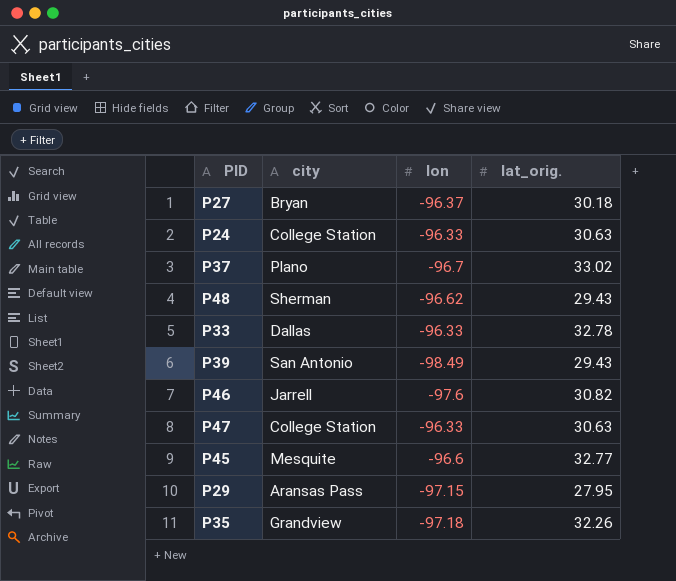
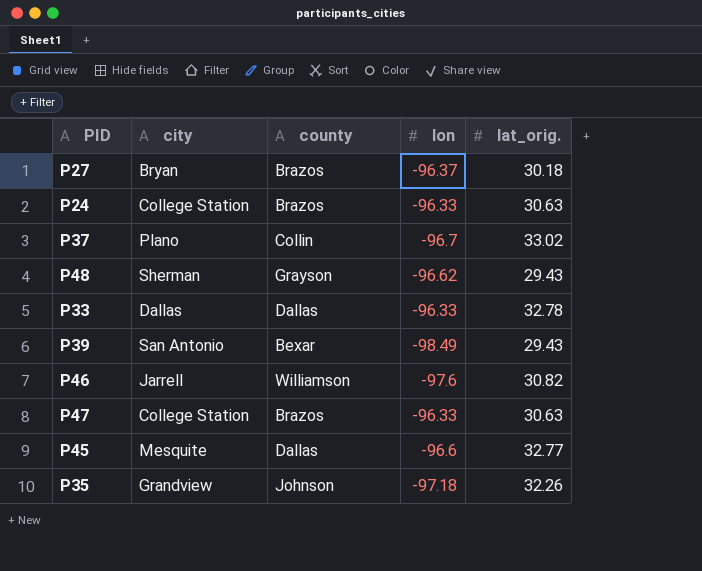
column county | position: none -> 3
row P29: Aransas Pass | -97.15 | 27.95 -> none

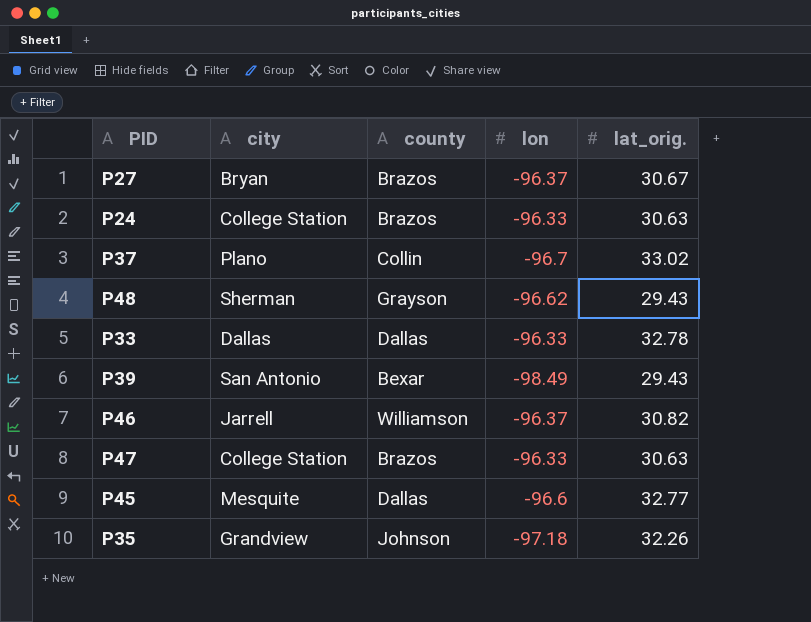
P27 | lat_orig.: 30.18 -> 30.67
P46 | lon: -97.6 -> -96.37

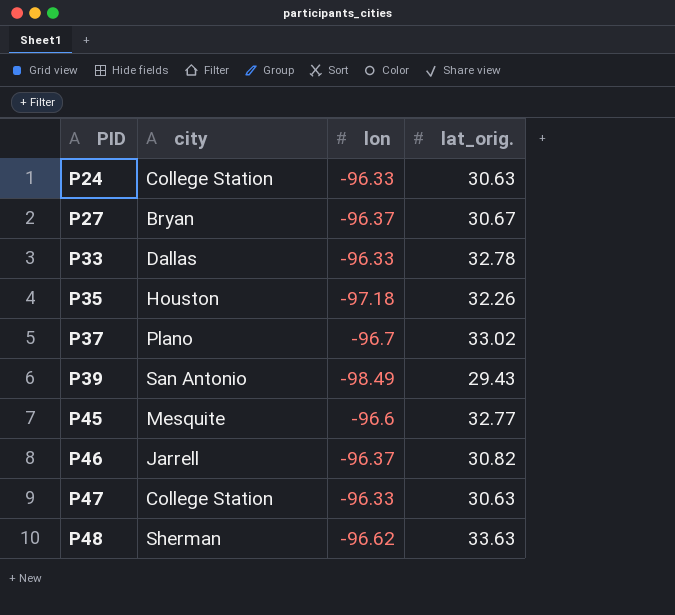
row order: none -> PID ascending
column county | position: 3 -> none
P35 | city: Grandview -> Houston
P48 | lat_orig.: 29.43 -> 33.63

